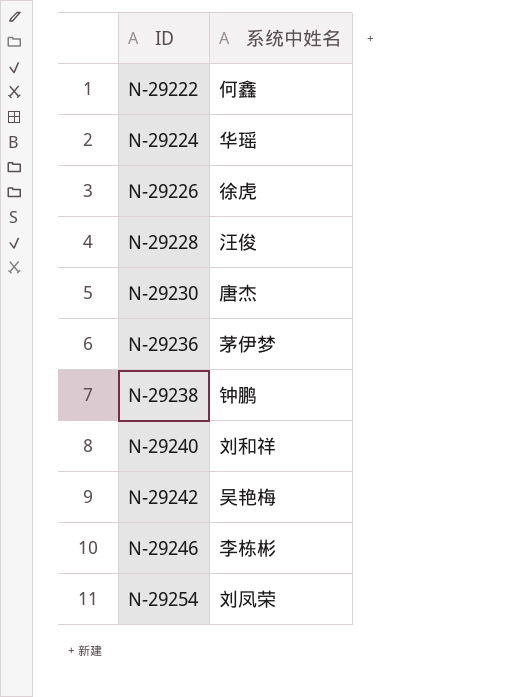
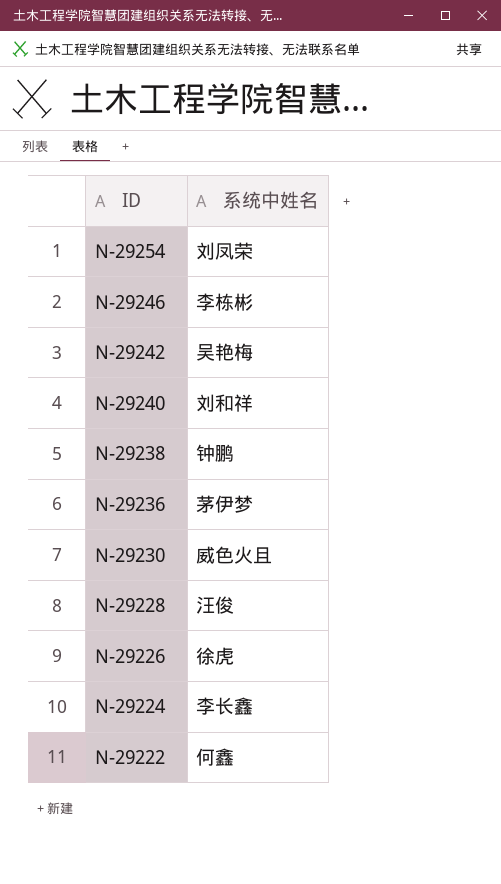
row order: ID ascending -> ID descending
N-29230 | 系统中姓名: 唐杰 -> 威色火且
N-29224 | 系统中姓名: 华瑶 -> 李长鑫

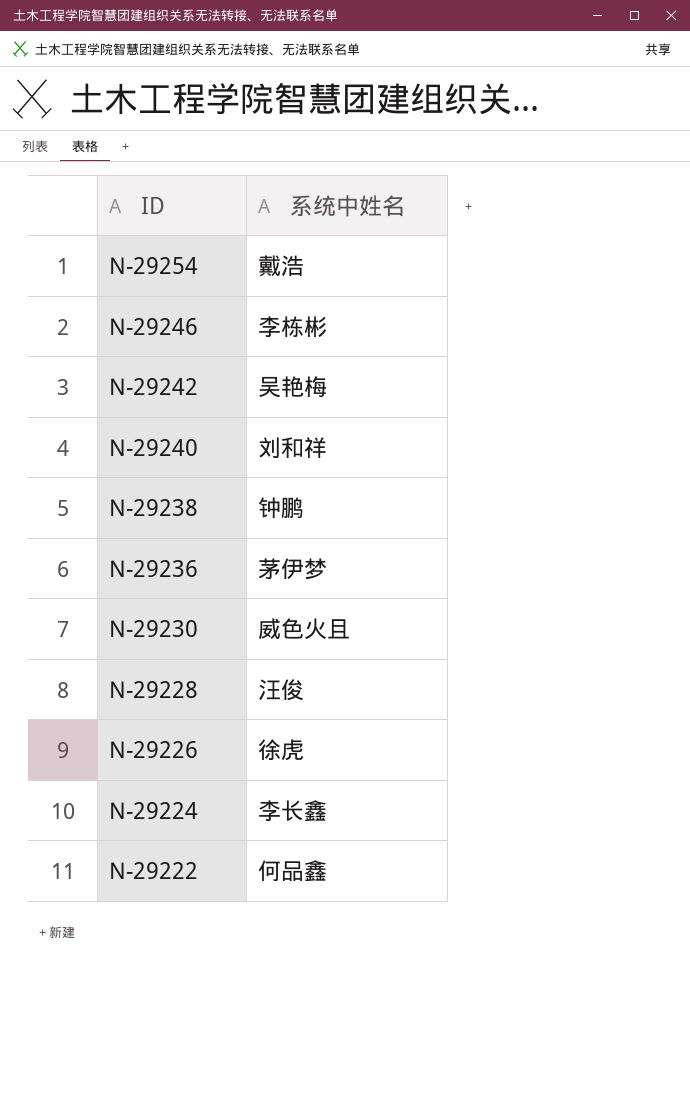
N-29254 | 系统中姓名: 刘凤荣 -> 戴浩
N-29222 | 系统中姓名: 何鑫 -> 何品鑫

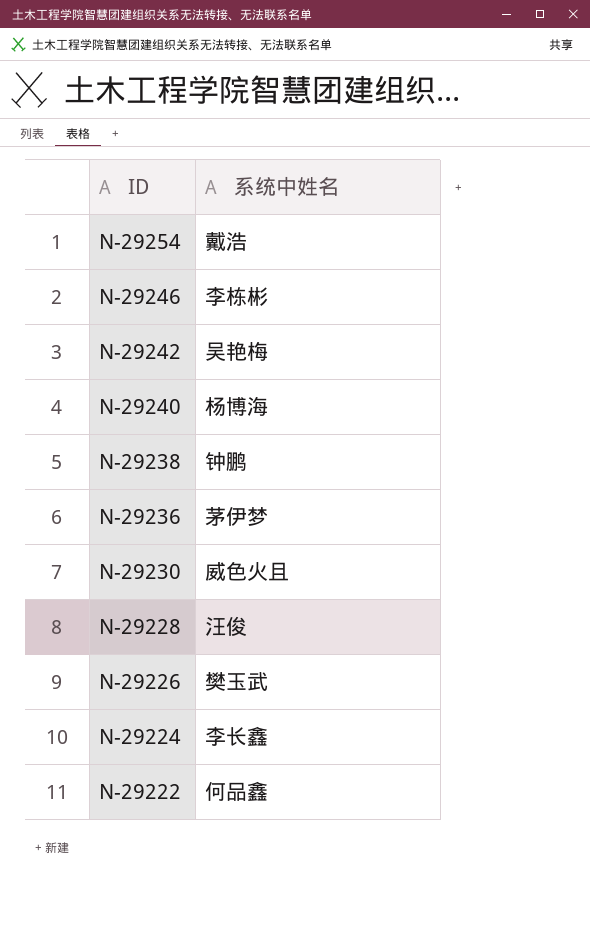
N-29240 | 系统中姓名: 刘和祥 -> 杨博海
N-29226 | 系统中姓名: 徐虎 -> 樊玉武

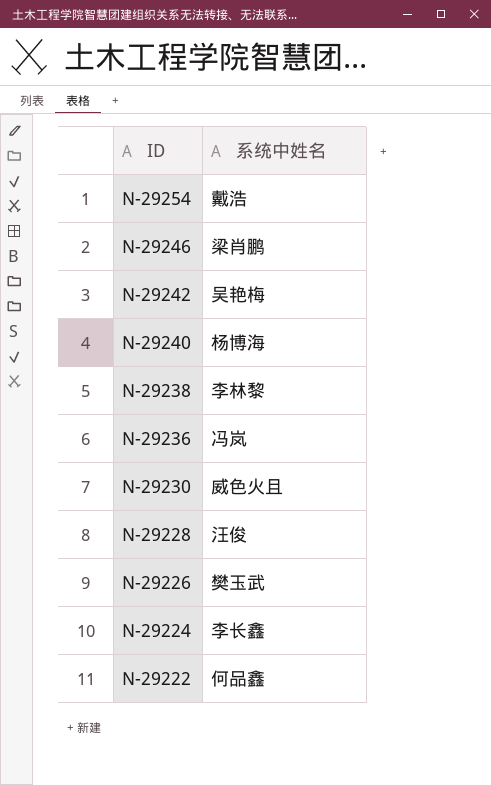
N-29246 | 系统中姓名: 李栋彬 -> 梁肖鹏
N-29238 | 系统中姓名: 钟鹏 -> 李林黎
N-29236 | 系统中姓名: 茅伊梦 -> 冯岚

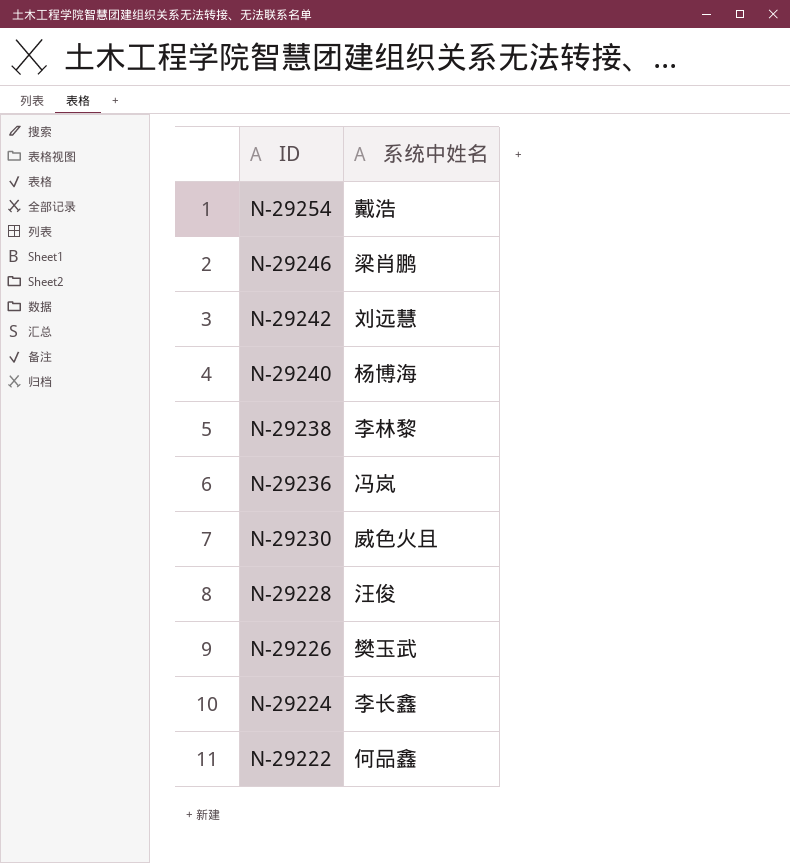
N-29242 | 系统中姓名: 吴艳梅 -> 刘远慧

